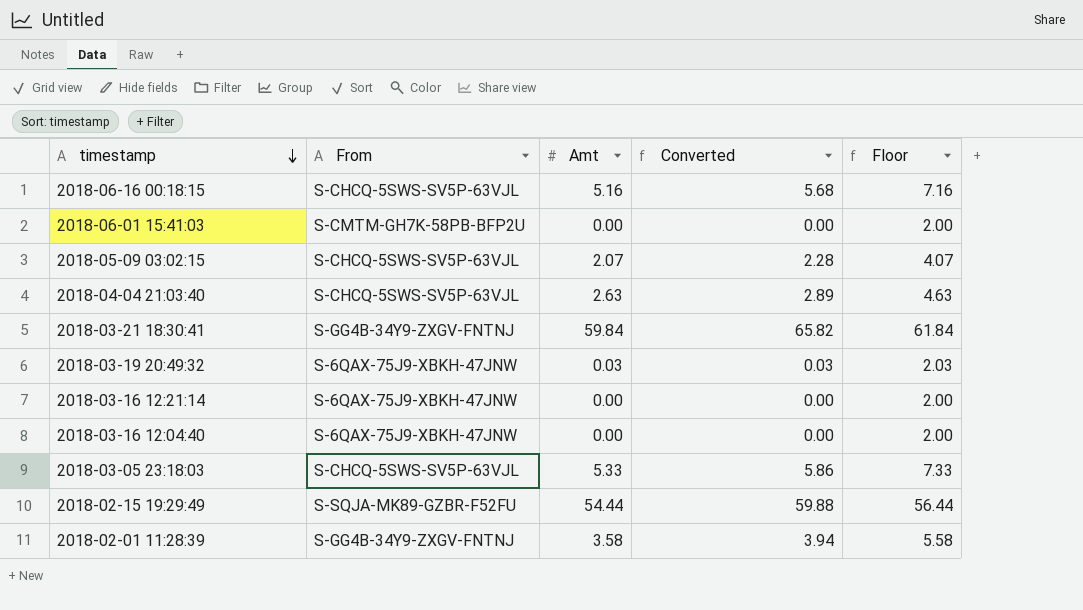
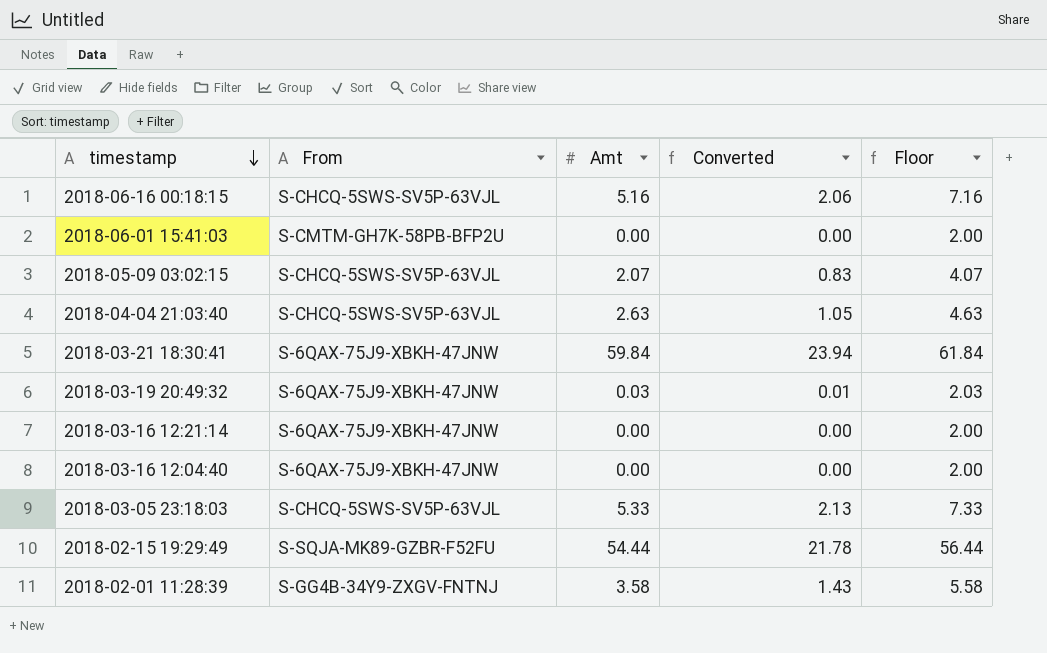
column Converted | formula: [Amt] * 1.1 -> [Amt] * 0.4
2018-03-21 18:30:41 | From: S-GG4B-34Y9-ZXGV-FNTNJ -> S-6QAX-75J9-XBKH-47JNW

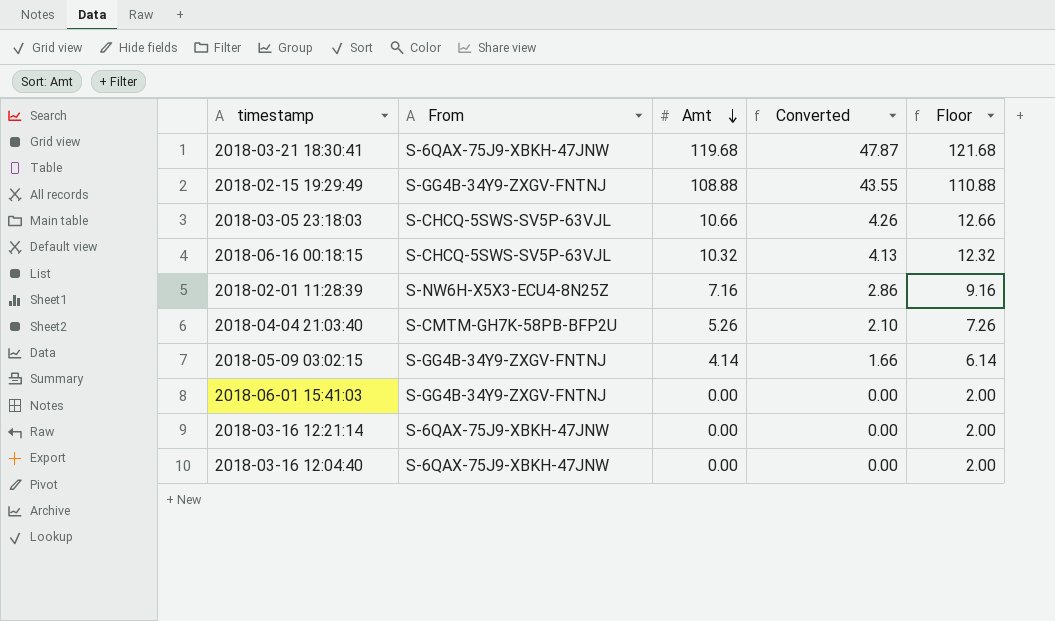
row order: timestamp descending -> Amt descending
row 2018-03-19 20:49:32: S-6QAX-75J9-XBKH-47JNW | 0.03 | 0.01 | 2.03 -> none
2018-03-21 18:30:41 | Amt: 59.84 -> 119.68
2018-03-21 18:30:41 | Converted: 23.94 -> 47.87
2018-03-21 18:30:41 | Floor: 61.84 -> 121.68
2018-02-15 19:29:49 | From: S-SQJA-MK89-GZBR-F52FU -> S-GG4B-34Y9-ZXGV-FNTNJ
2018-02-15 19:29:49 | Amt: 54.44 -> 108.88
2018-02-15 19:29:49 | Converted: 21.78 -> 43.55
2018-02-15 19:29:49 | Floor: 56.44 -> 110.88
2018-03-05 23:18:03 | Amt: 5.33 -> 10.66
2018-03-05 23:18:03 | Converted: 2.13 -> 4.26
2018-03-05 23:18:03 | Floor: 7.33 -> 12.66
2018-06-16 00:18:15 | Amt: 5.16 -> 10.32
2018-06-16 00:18:15 | Converted: 2.06 -> 4.13
2018-06-16 00:18:15 | Floor: 7.16 -> 12.32
2018-02-01 11:28:39 | From: S-GG4B-34Y9-ZXGV-FNTNJ -> S-NW6H-X5X3-ECU4-8N25Z
2018-02-01 11:28:39 | Amt: 3.58 -> 7.16
2018-02-01 11:28:39 | Converted: 1.43 -> 2.86
2018-02-01 11:28:39 | Floor: 5.58 -> 9.16
2018-04-04 21:03:40 | From: S-CHCQ-5SWS-SV5P-63VJL -> S-CMTM-GH7K-58PB-BFP2U
2018-04-04 21:03:40 | Amt: 2.63 -> 5.26
2018-04-04 21:03:40 | Converted: 1.05 -> 2.10
2018-04-04 21:03:40 | Floor: 4.63 -> 7.26
2018-05-09 03:02:15 | From: S-CHCQ-5SWS-SV5P-63VJL -> S-GG4B-34Y9-ZXGV-FNTNJ
2018-05-09 03:02:15 | Amt: 2.07 -> 4.14
2018-05-09 03:02:15 | Converted: 0.83 -> 1.66
2018-05-09 03:02:15 | Floor: 4.07 -> 6.14
2018-06-01 15:41:03 | From: S-CMTM-GH7K-58PB-BFP2U -> S-GG4B-34Y9-ZXGV-FNTNJ

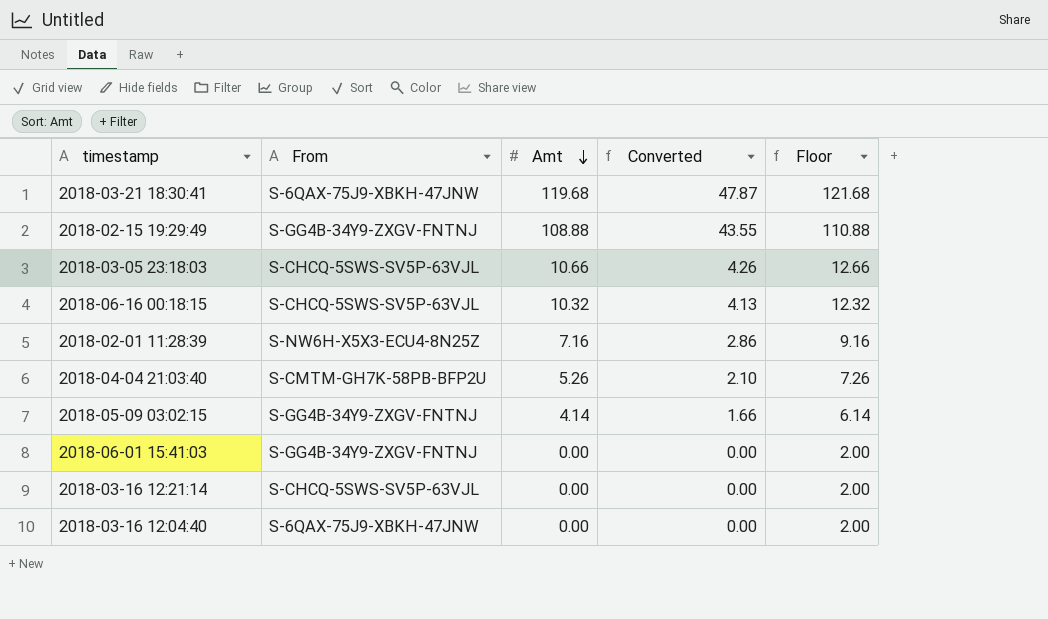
2018-03-16 12:21:14 | From: S-6QAX-75J9-XBKH-47JNW -> S-CHCQ-5SWS-SV5P-63VJL

